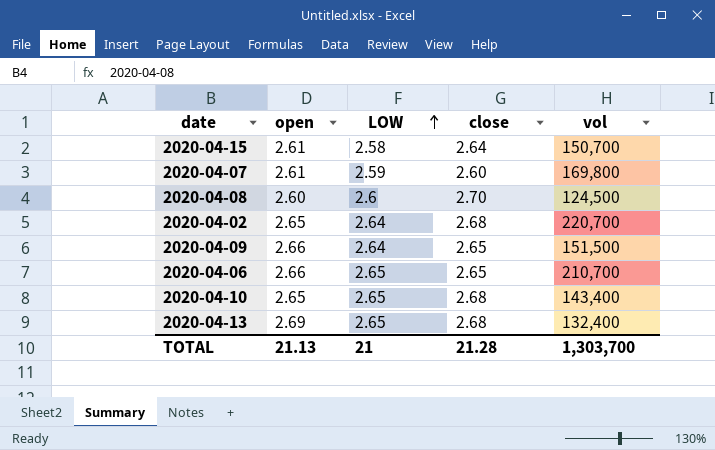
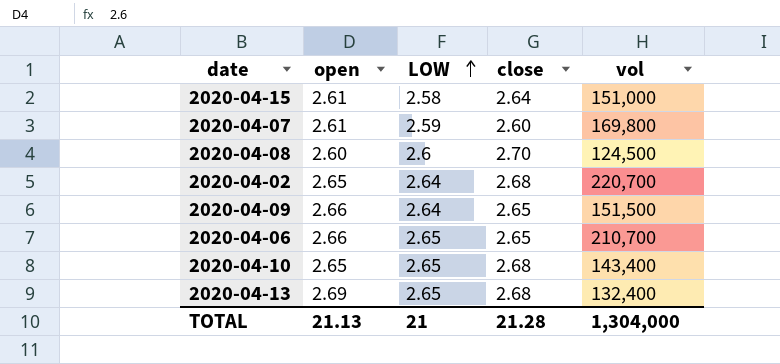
2020-04-15 | vol: 150,700 -> 151,000
TOTAL | vol: 1,303,700 -> 1,304,000

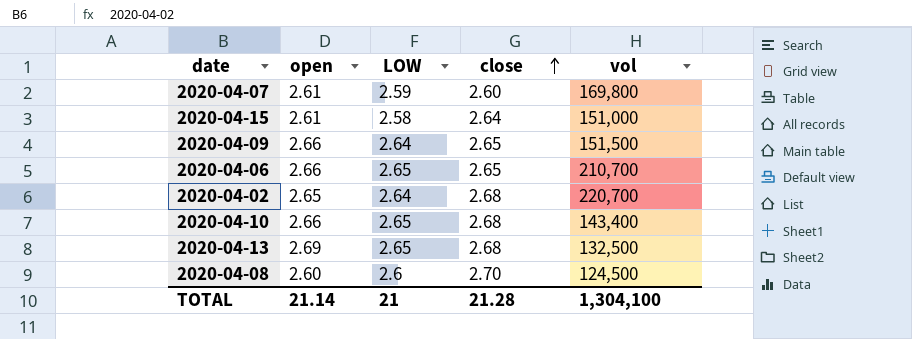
row order: LOW ascending -> close ascending
2020-04-10 | open: 2.65 -> 2.66
2020-04-13 | vol: 132,400 -> 132,500
TOTAL | open: 21.13 -> 21.14
TOTAL | vol: 1,304,000 -> 1,304,100

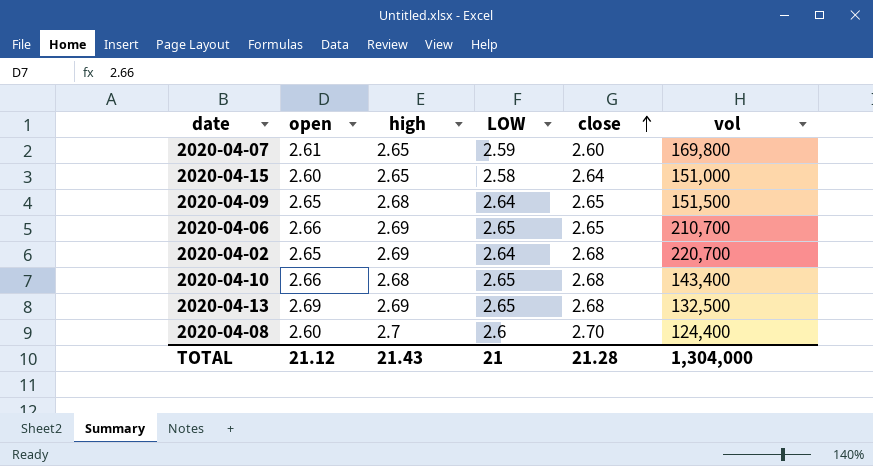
column high | position: none -> 3
2020-04-15 | open: 2.61 -> 2.60
2020-04-09 | open: 2.66 -> 2.65
2020-04-08 | vol: 124,500 -> 124,400
TOTAL | open: 21.14 -> 21.12
TOTAL | vol: 1,304,100 -> 1,304,000

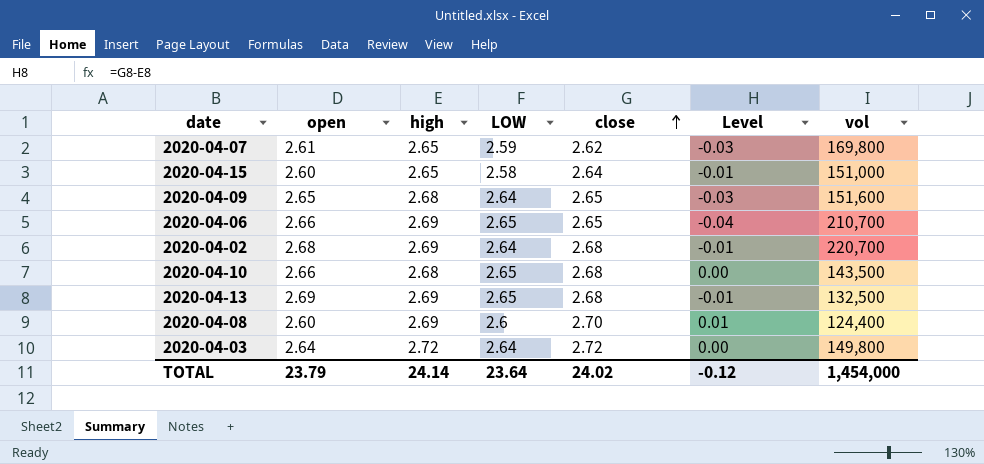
column Level | formula: none -> [close] - [high]
2020-04-07 | close: 2.60 -> 2.62
2020-04-09 | vol: 151,500 -> 151,600
2020-04-02 | open: 2.65 -> 2.68
2020-04-10 | vol: 143,400 -> 143,500
2020-04-08 | high: 2.7 -> 2.69
row 2020-04-03: none -> 2.64 | 2.72 | 2.64 | 2.72 | 0.00 | 149,800
TOTAL | open: 21.12 -> 23.79
TOTAL | high: 21.43 -> 24.14
TOTAL | LOW: 21 -> 23.64
TOTAL | close: 21.28 -> 24.02
TOTAL | vol: 1,304,000 -> 1,454,000

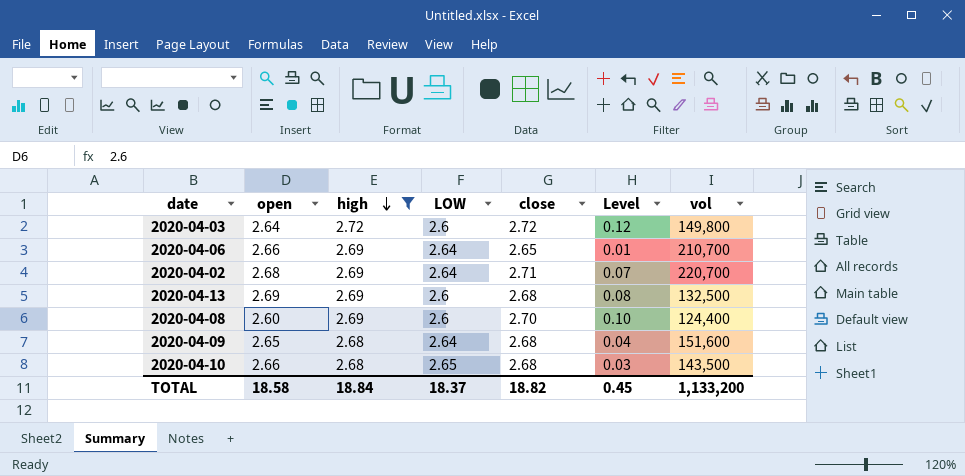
filter: none -> high != 2.65
row order: close ascending -> high descending
column Level | formula: [close] - [high] -> [close] - [LOW]
2020-04-03 | LOW: 2.64 -> 2.6
2020-04-06 | LOW: 2.65 -> 2.64
2020-04-02 | close: 2.68 -> 2.71
2020-04-13 | LOW: 2.65 -> 2.6
2020-04-09 | close: 2.65 -> 2.68
TOTAL | open: 23.79 -> 18.58
TOTAL | high: 24.14 -> 18.84
TOTAL | LOW: 23.64 -> 18.37
TOTAL | close: 24.02 -> 18.82
TOTAL | Level: -0.12 -> 0.45
TOTAL | vol: 1,454,000 -> 1,133,200

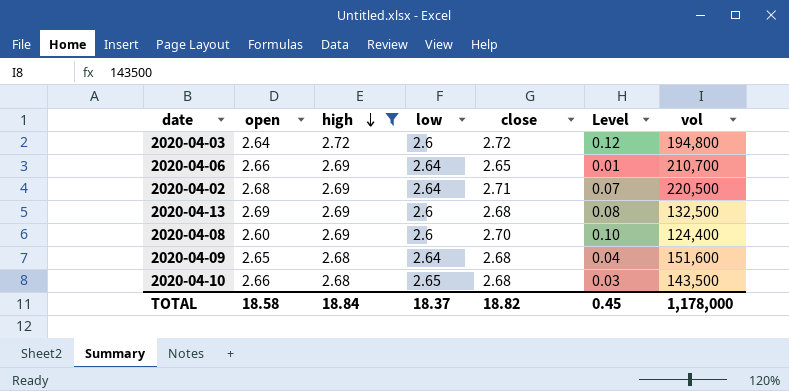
column name: LOW -> low
2020-04-03 | vol: 149,800 -> 194,800
2020-04-02 | vol: 220,700 -> 220,500
TOTAL | vol: 1,133,200 -> 1,178,000

